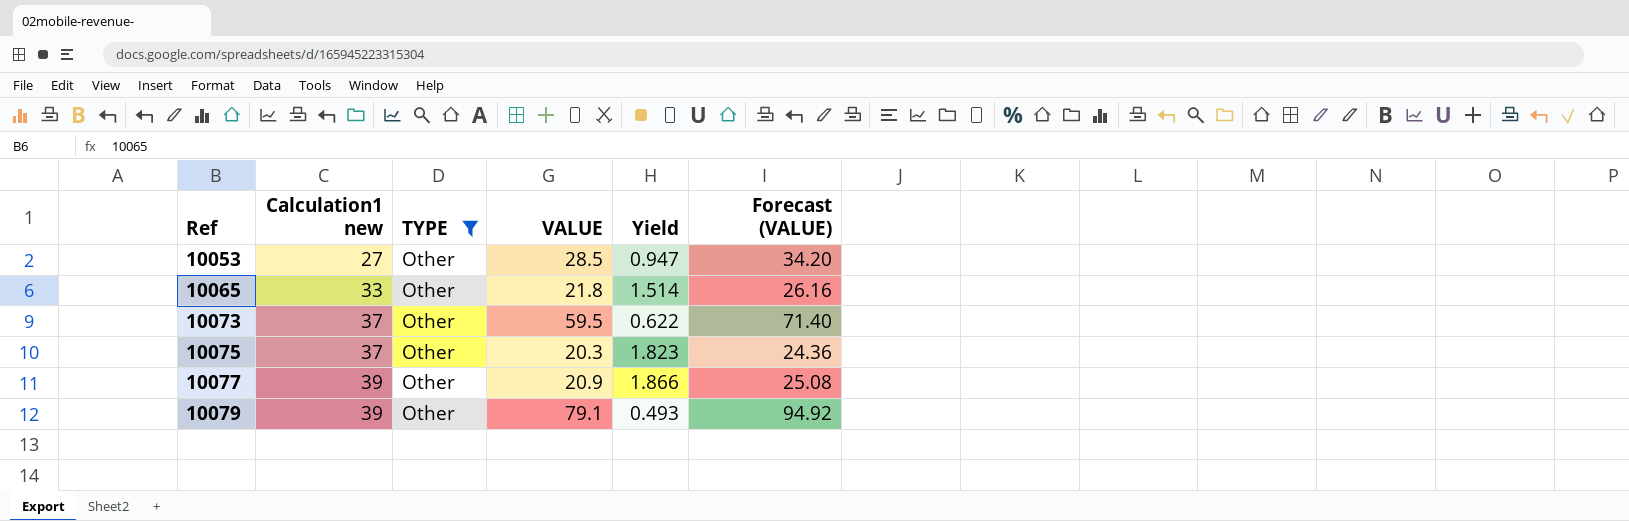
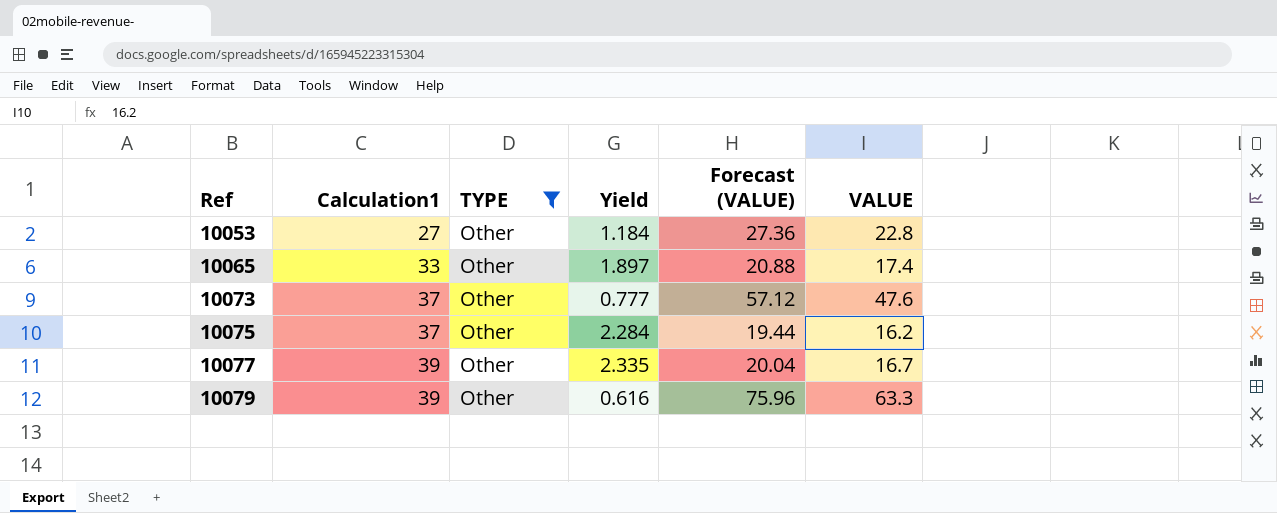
column name: Calculation1 new -> Calculation1
column VALUE | position: 4 -> 6
10053 | Yield: 0.947 -> 1.184
10053 | Forecast (VALUE): 34.20 -> 27.36
10053 | VALUE: 28.5 -> 22.8
10065 | Yield: 1.514 -> 1.897
10065 | Forecast (VALUE): 26.16 -> 20.88
10065 | VALUE: 21.8 -> 17.4
10073 | Yield: 0.622 -> 0.777
10073 | Forecast (VALUE): 71.40 -> 57.12
10073 | VALUE: 59.5 -> 47.6
10075 | Yield: 1.823 -> 2.284
10075 | Forecast (VALUE): 24.36 -> 19.44
10075 | VALUE: 20.3 -> 16.2
10077 | Yield: 1.866 -> 2.335
10077 | Forecast (VALUE): 25.08 -> 20.04
10077 | VALUE: 20.9 -> 16.7
10079 | Yield: 0.493 -> 0.616
10079 | Forecast (VALUE): 94.92 -> 75.96
10079 | VALUE: 79.1 -> 63.3

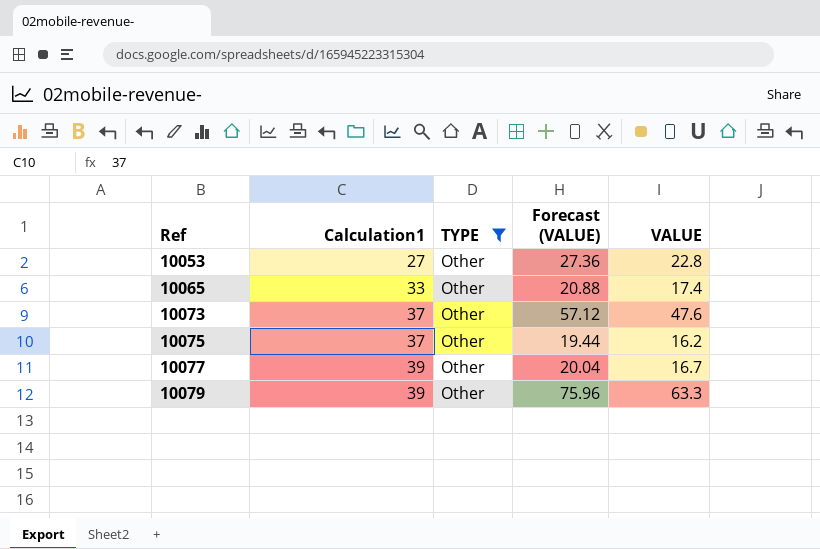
column Yield | formula: [Calculation1] / [VALUE] -> none

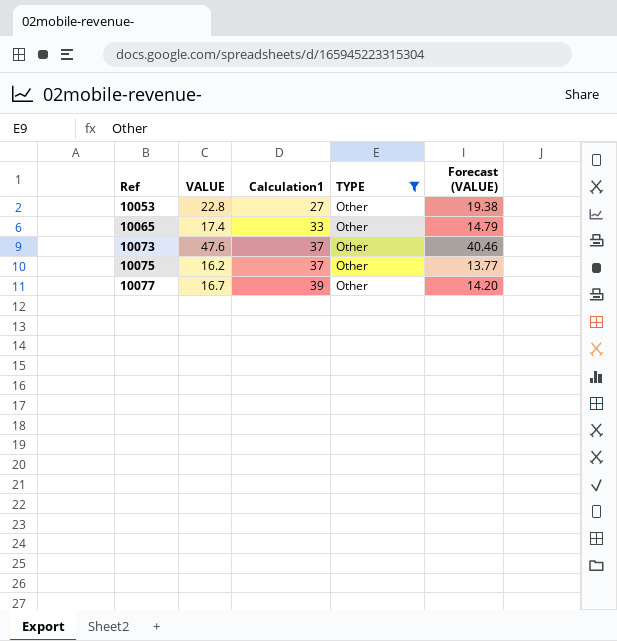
column VALUE | position: 5 -> 2
column Forecast (VALUE) | formula: [VALUE] * 1.2 -> [VALUE] * 0.85
row 10079: 39 | Other | 75.96 | 63.3 -> none

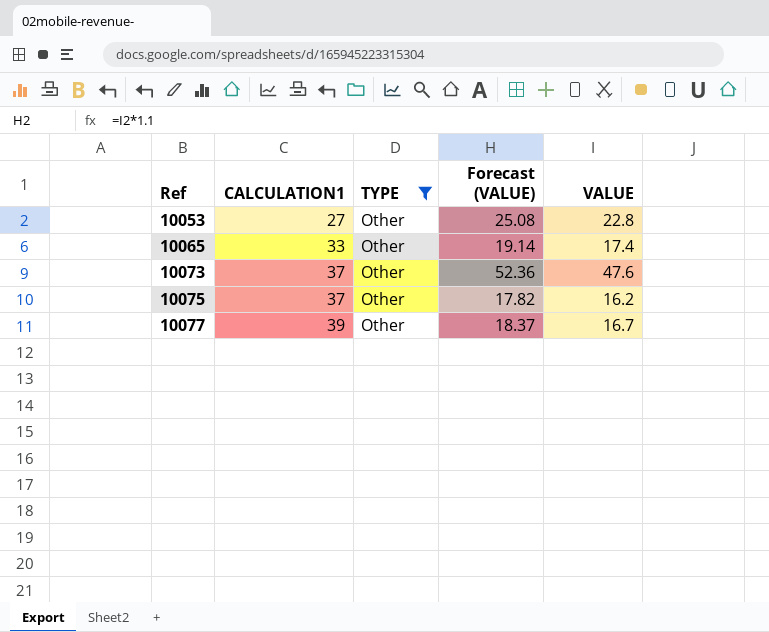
column name: Calculation1 -> CALCULATION1
column Forecast (VALUE) | formula: [VALUE] * 0.85 -> [VALUE] * 1.1
column VALUE | position: 2 -> 5

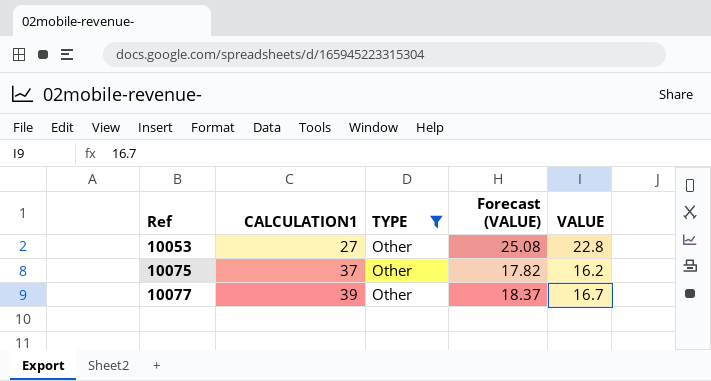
row 10065: 33 | Other | 19.14 | 17.4 -> none
row 10073: 37 | Other | 52.36 | 47.6 -> none

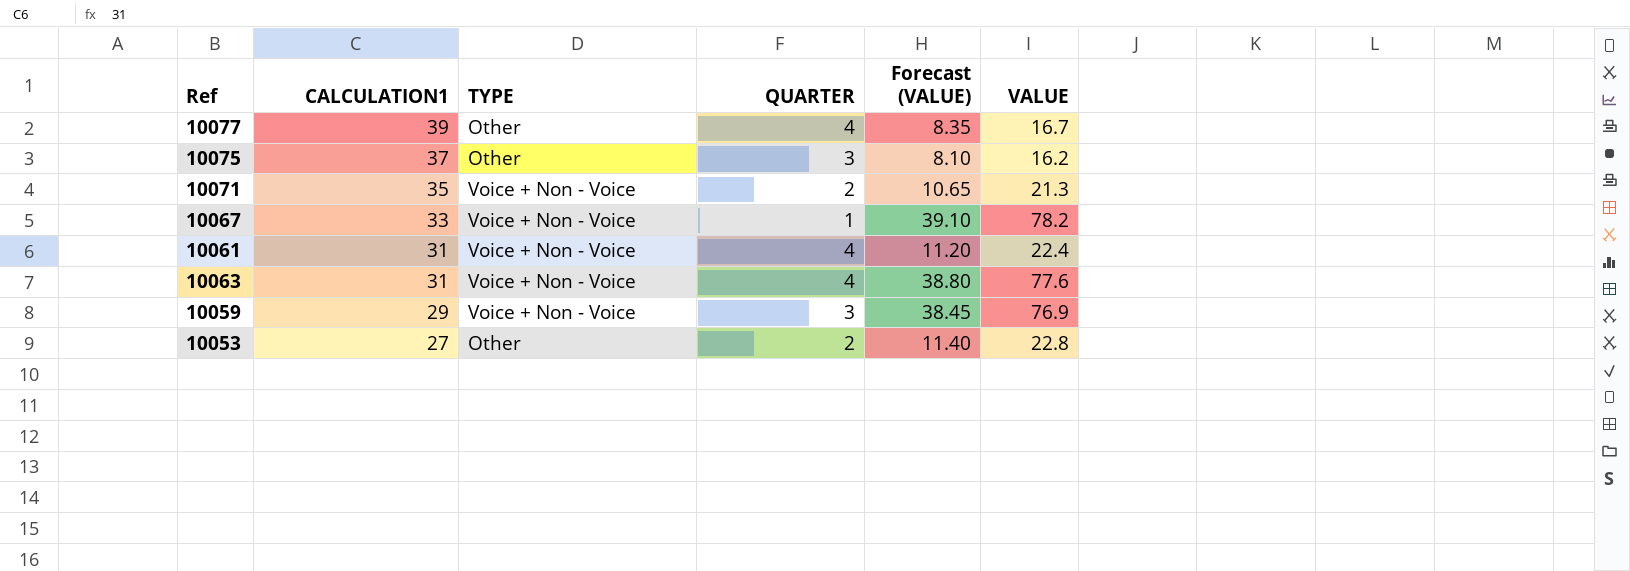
filter: TYPE = Other -> none
row order: Ref ascending -> CALCULATION1 descending
column QUARTER | position: none -> 4
column Forecast (VALUE) | formula: [VALUE] * 1.1 -> [VALUE] * 0.5

